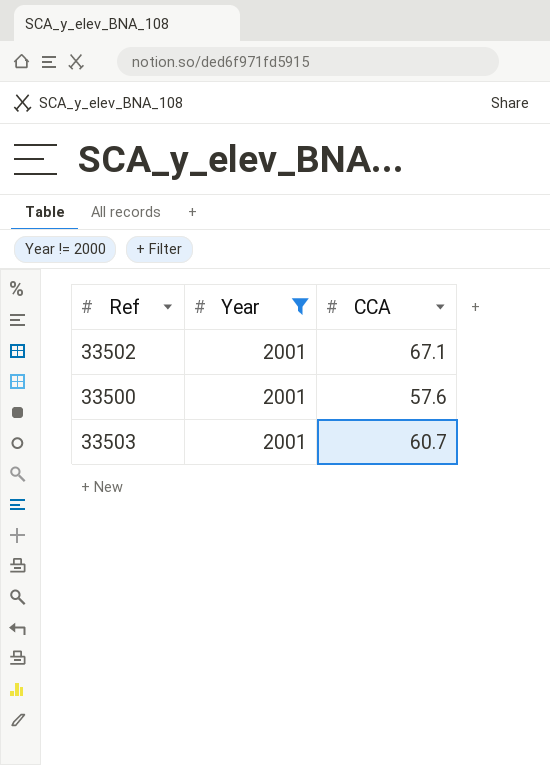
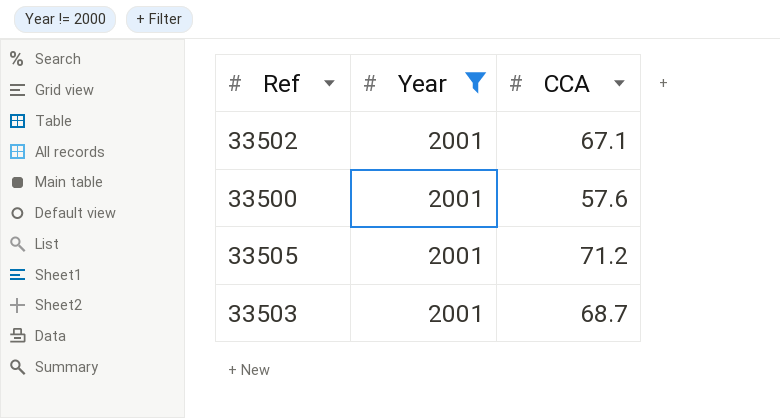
row 33505: none -> 2001 | 71.2
33503 | CCA: 60.7 -> 68.7

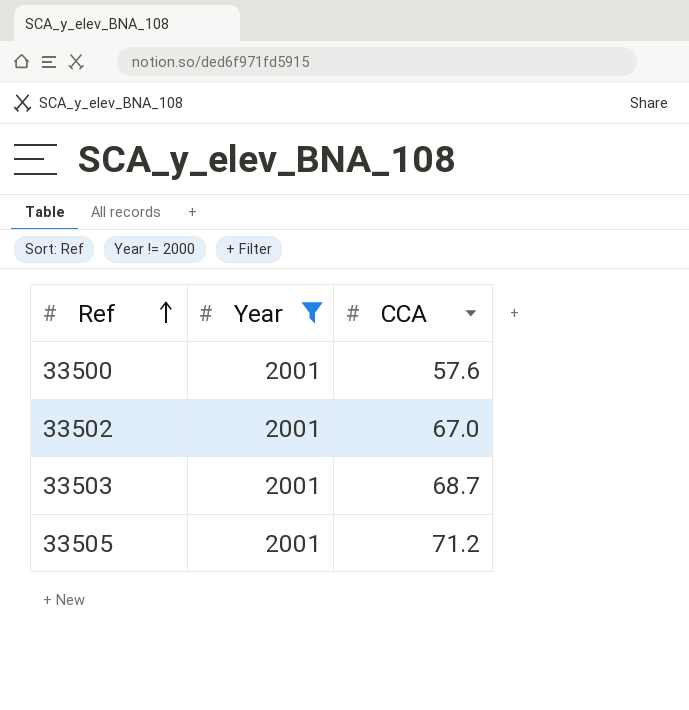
row order: none -> Ref ascending
33502 | CCA: 67.1 -> 67.0

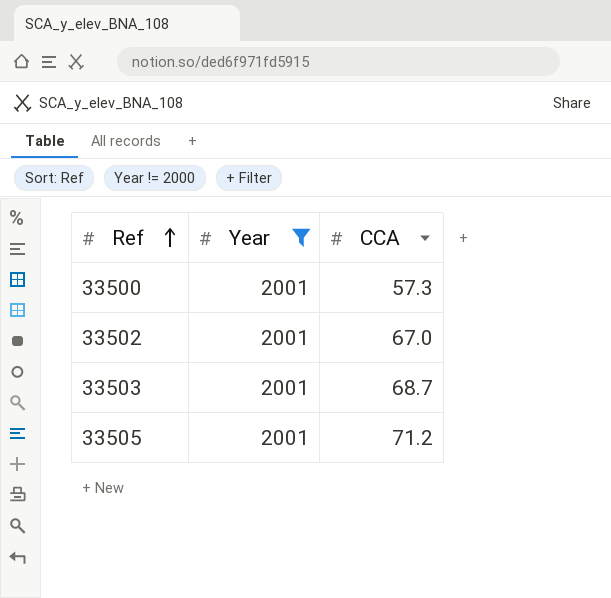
33500 | CCA: 57.6 -> 57.3

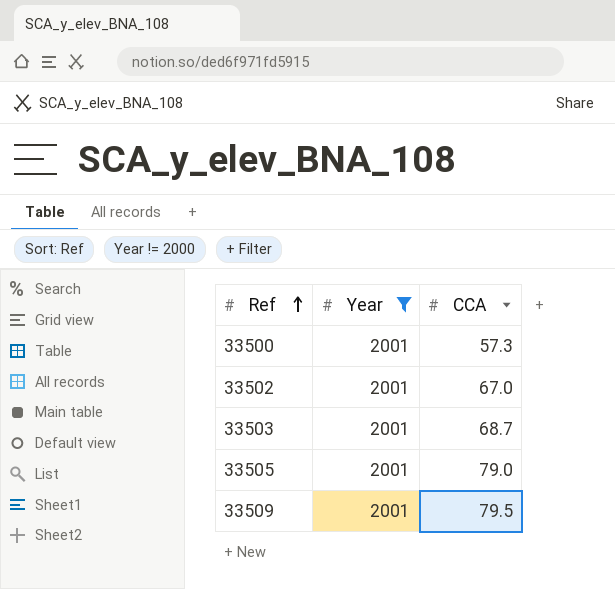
33505 | CCA: 71.2 -> 79.0
row 33509: none -> 2001 | 79.5

